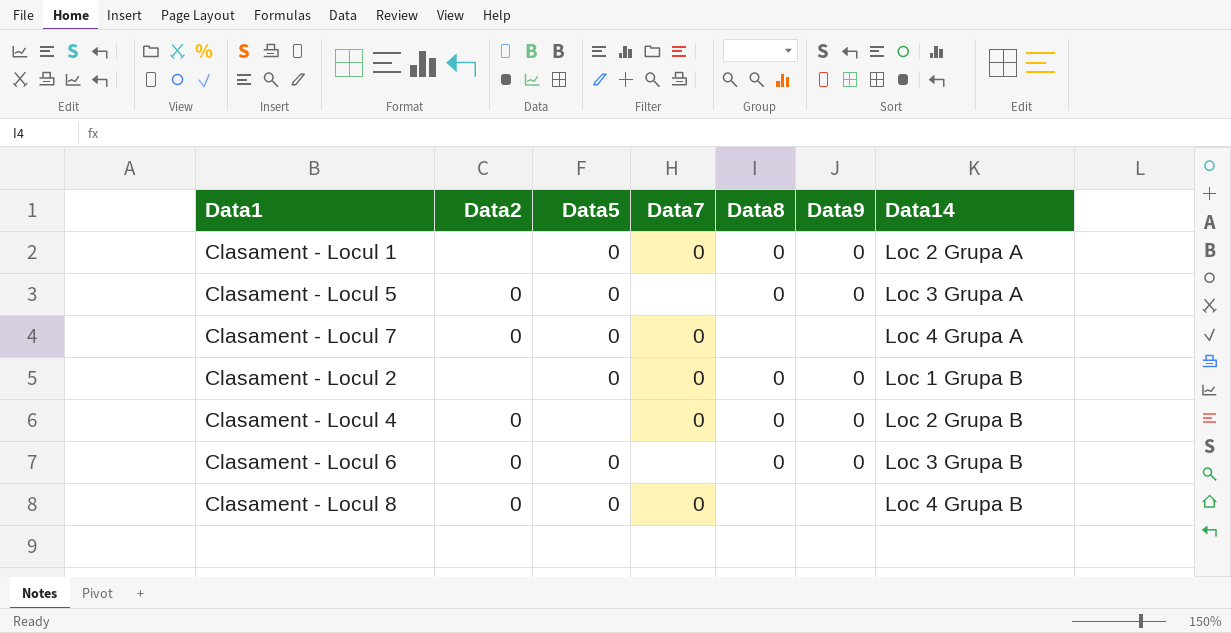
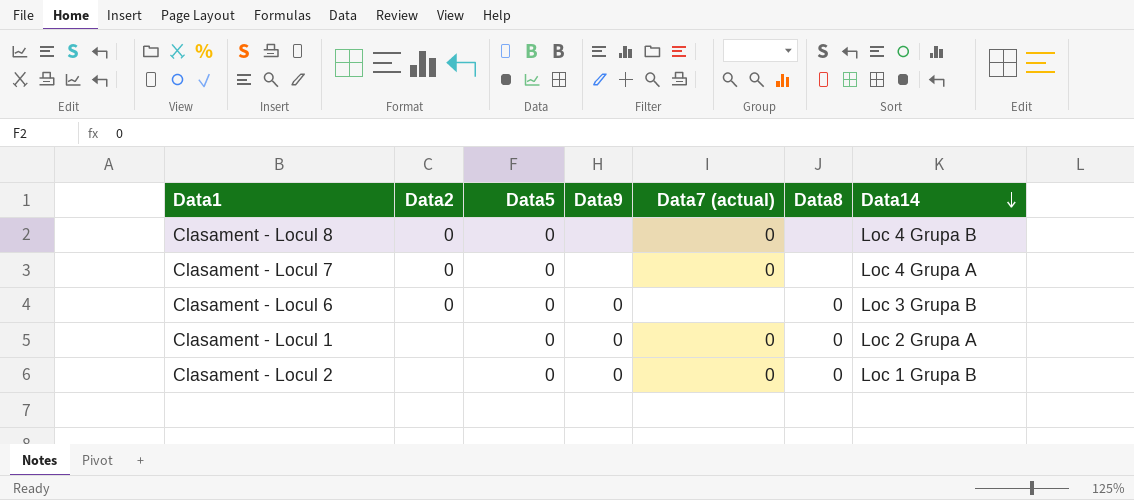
row order: none -> Data14 descending
column Data9 | position: 6 -> 4
column name: Data7 -> Data7 (actual)
row Clasament - Locul 5: 0 | 0 | none | 0 | 0 | Loc 3 Grupa A -> none
row Clasament - Locul 4: 0 | none | 0 | 0 | 0 | Loc 2 Grupa B -> none

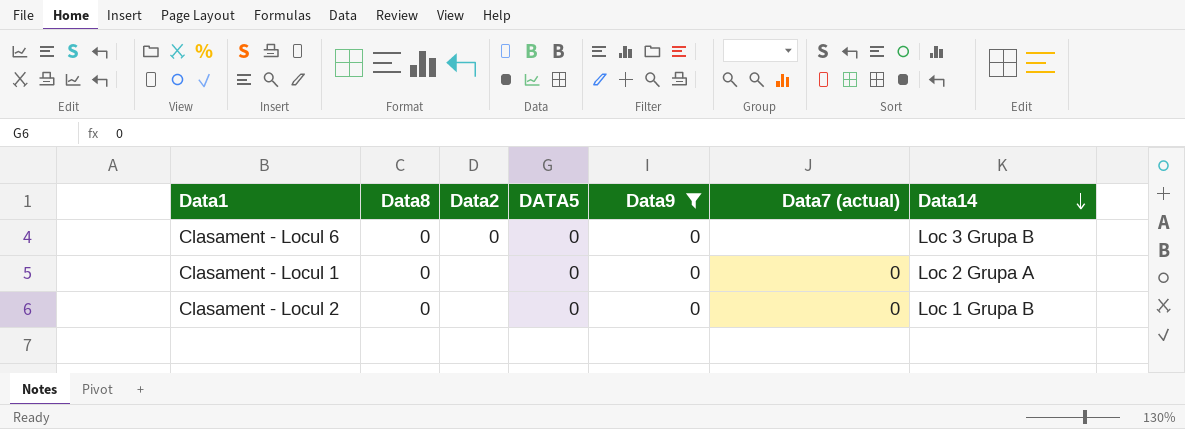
filter: none -> Data9 = 0
column Data8 | position: 6 -> 2
column name: Data5 -> DATA5

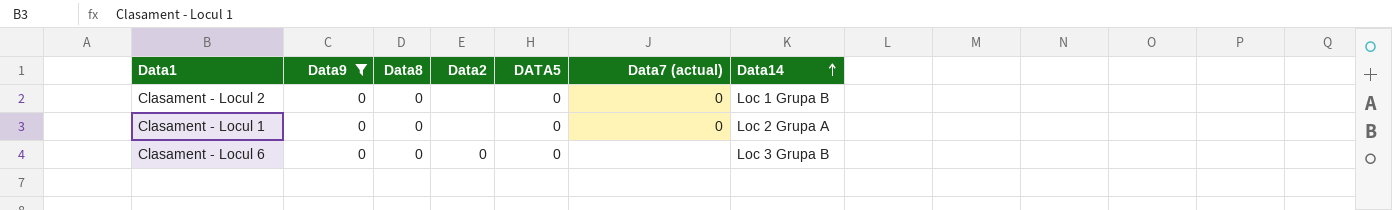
row order: Data14 descending -> Data14 ascending
column Data9 | position: 5 -> 2

